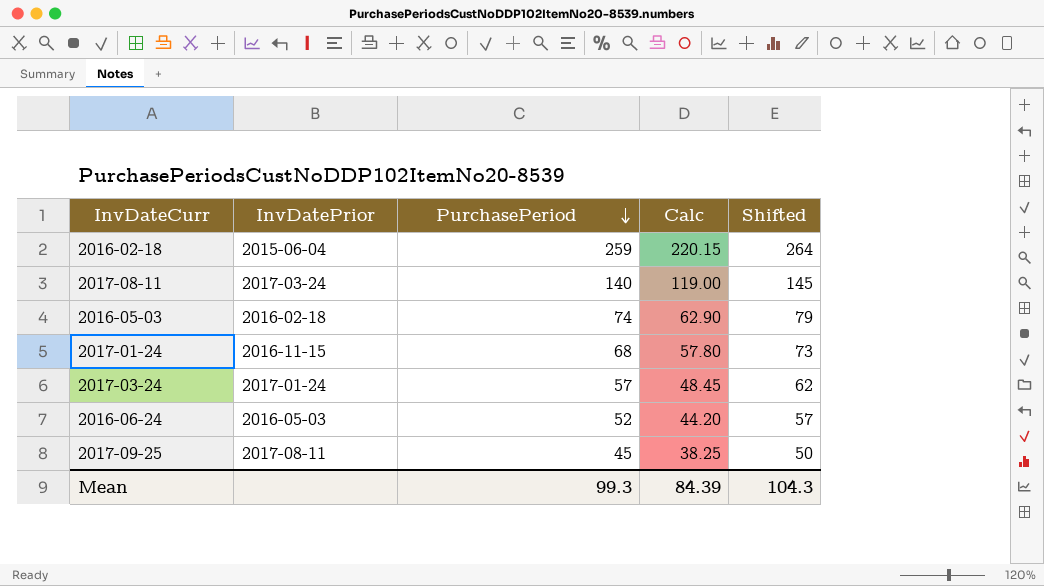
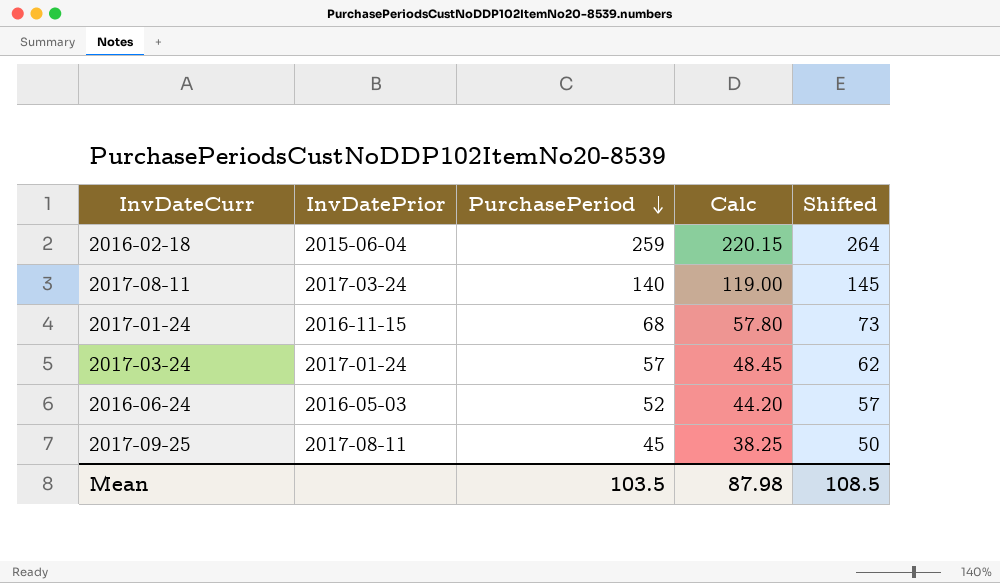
row 2016-05-03: 2016-02-18 | 74 | 62.90 | 79 -> none
Mean | PurchasePeriod: 99.3 -> 103.5
Mean | Calc: 84.39 -> 87.98
Mean | Shifted: 104.3 -> 108.5

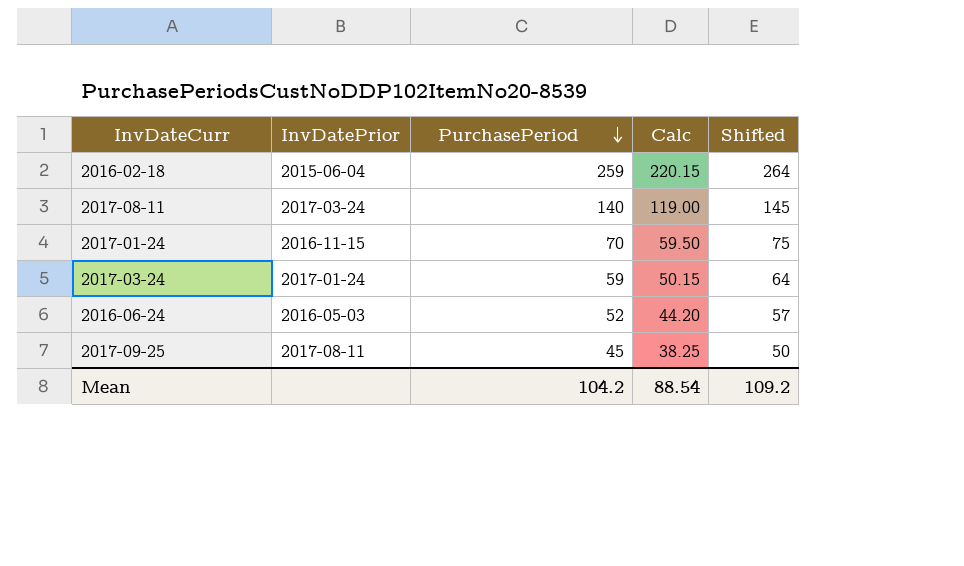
2017-01-24 | PurchasePeriod: 68 -> 70
2017-01-24 | Calc: 57.80 -> 59.50
2017-01-24 | Shifted: 73 -> 75
2017-03-24 | PurchasePeriod: 57 -> 59
2017-03-24 | Calc: 48.45 -> 50.15
2017-03-24 | Shifted: 62 -> 64
Mean | PurchasePeriod: 103.5 -> 104.2
Mean | Calc: 87.98 -> 88.54
Mean | Shifted: 108.5 -> 109.2

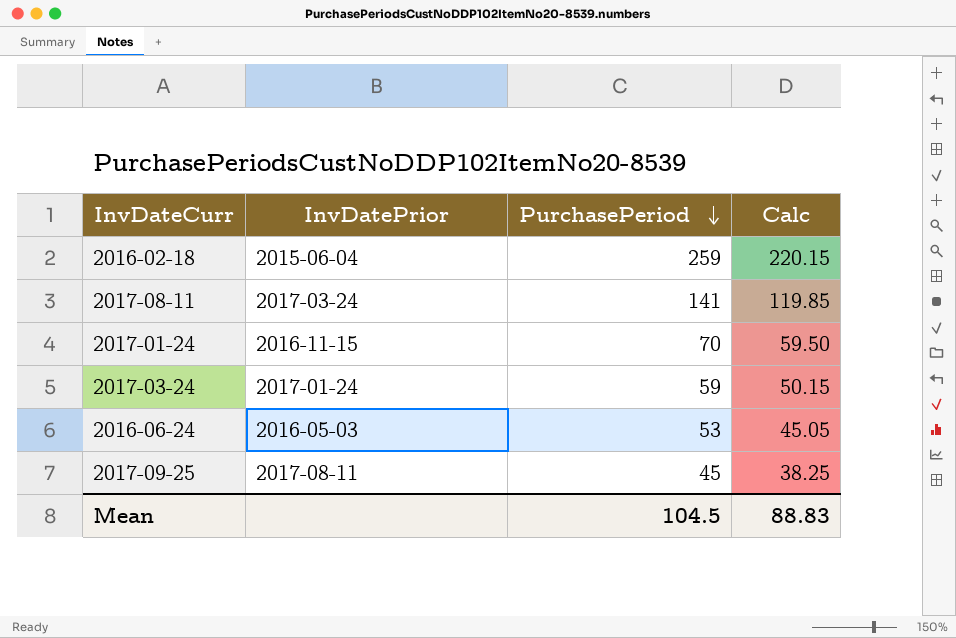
column Shifted | formula: [PurchasePeriod] + 5 -> none
2017-08-11 | PurchasePeriod: 140 -> 141
2017-08-11 | Calc: 119.00 -> 119.85
2016-06-24 | PurchasePeriod: 52 -> 53
2016-06-24 | Calc: 44.20 -> 45.05
Mean | PurchasePeriod: 104.2 -> 104.5
Mean | Calc: 88.54 -> 88.83

